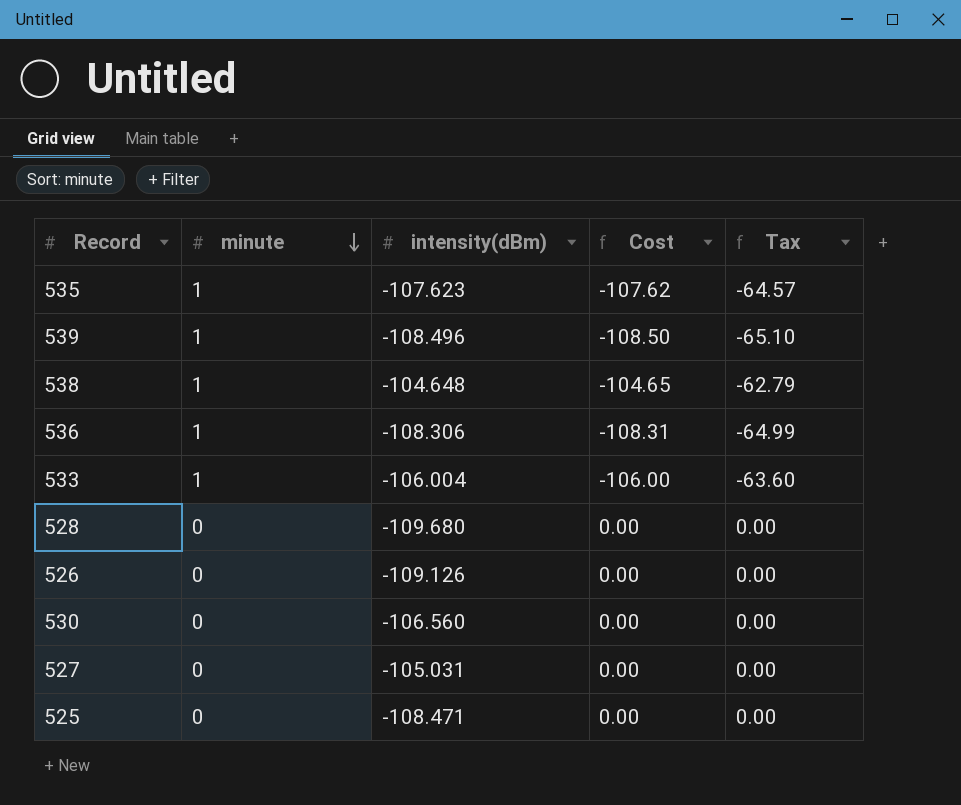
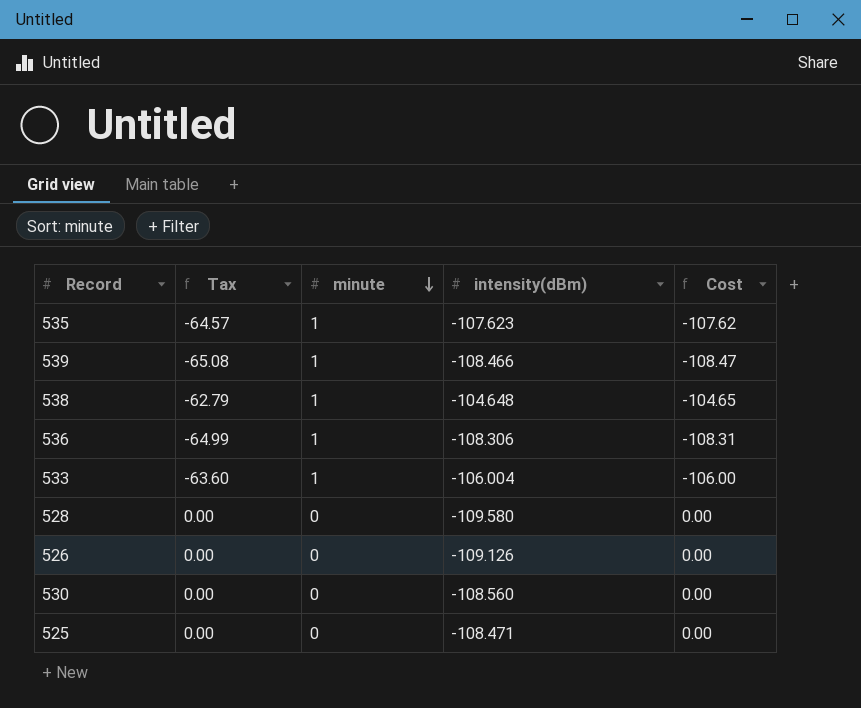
column Tax | position: 5 -> 2
row 527: 0 | -105.031 | 0.00 | 0.00 -> none
539 | Tax: -65.10 -> -65.08
539 | intensity(dBm): -108.496 -> -108.466
539 | Cost: -108.50 -> -108.47
528 | intensity(dBm): -109.680 -> -109.580
530 | intensity(dBm): -106.560 -> -108.560

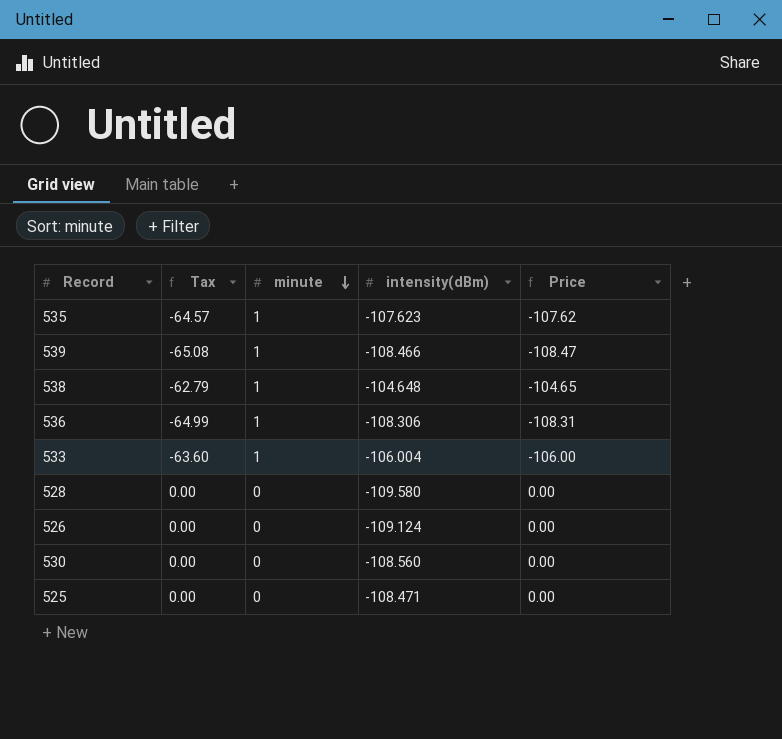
column name: Cost -> Price
526 | intensity(dBm): -109.126 -> -109.124

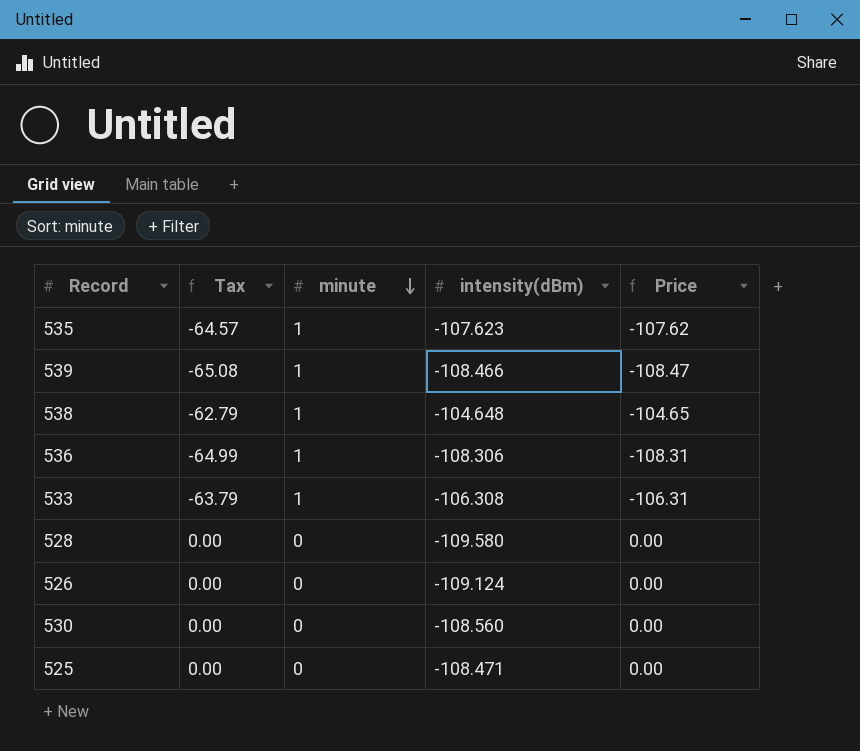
533 | Tax: -63.60 -> -63.79
533 | intensity(dBm): -106.004 -> -106.308
533 | Price: -106.00 -> -106.31

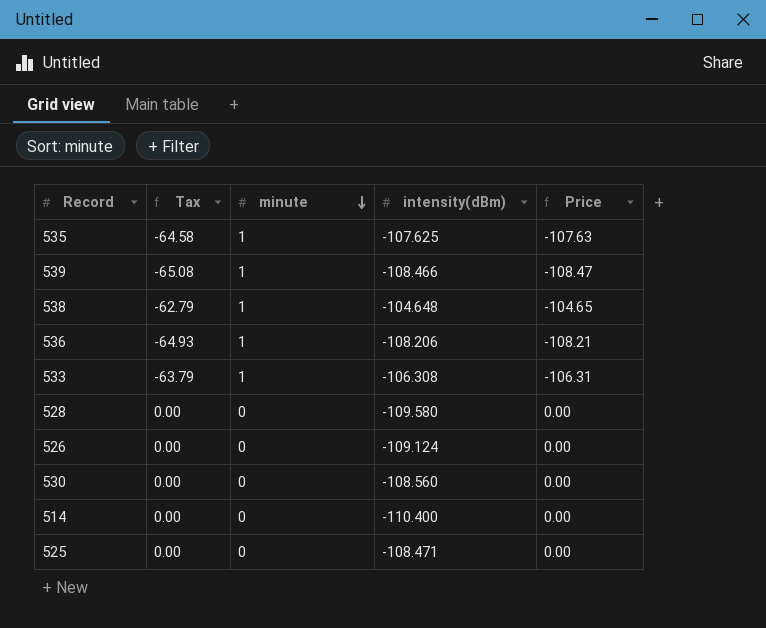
535 | Tax: -64.57 -> -64.58
535 | intensity(dBm): -107.623 -> -107.625
535 | Price: -107.62 -> -107.63
536 | Tax: -64.99 -> -64.93
536 | intensity(dBm): -108.306 -> -108.206
536 | Price: -108.31 -> -108.21
row 514: none -> 0.00 | 0 | -110.400 | 0.00

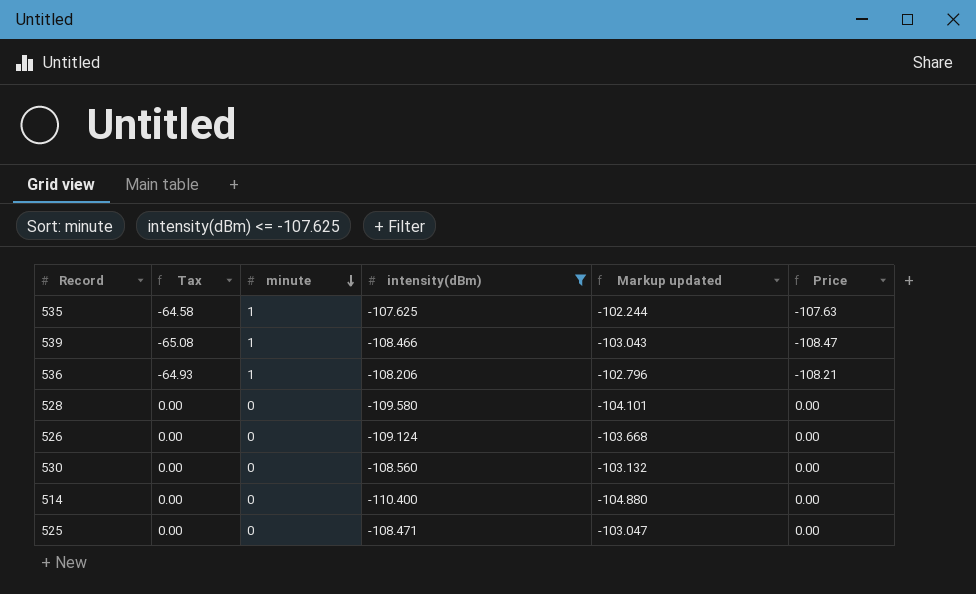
filter: none -> intensity(dBm) <= -107.625
column Markup updated | formula: none -> [intensity(dBm)] * 0.95

